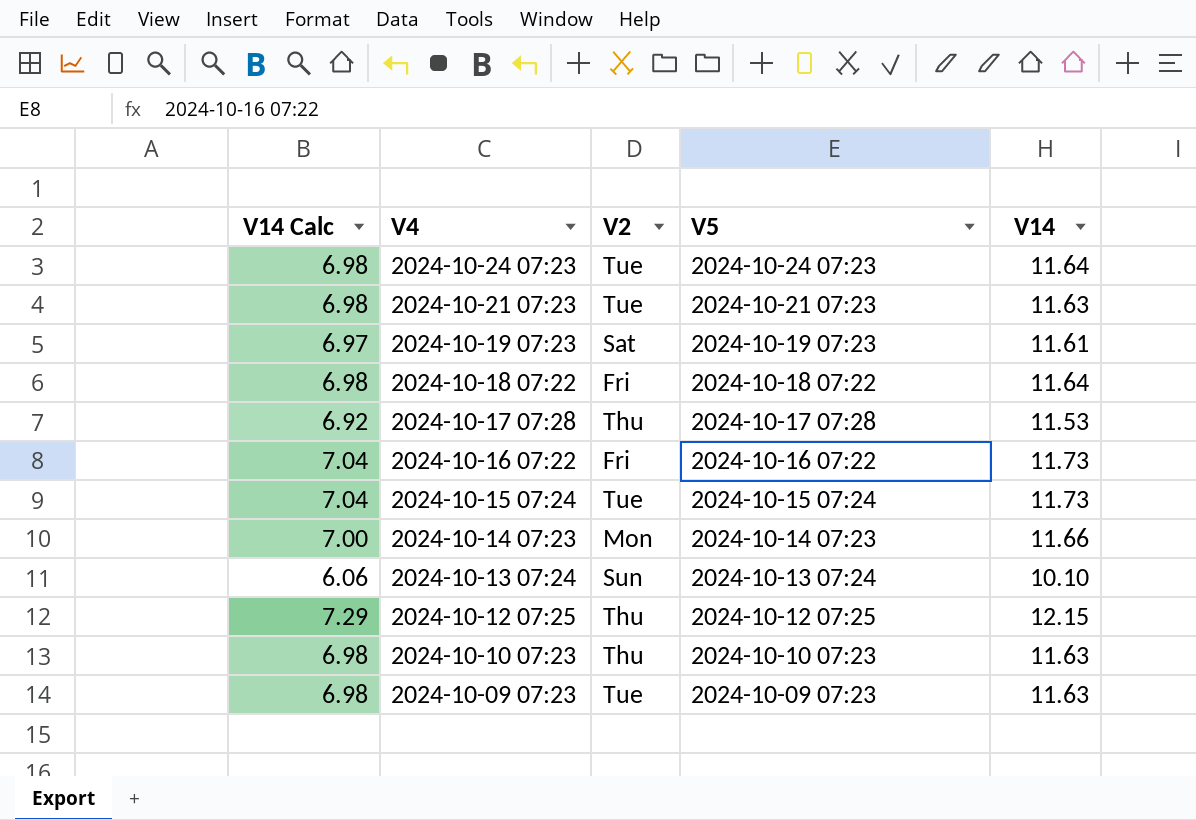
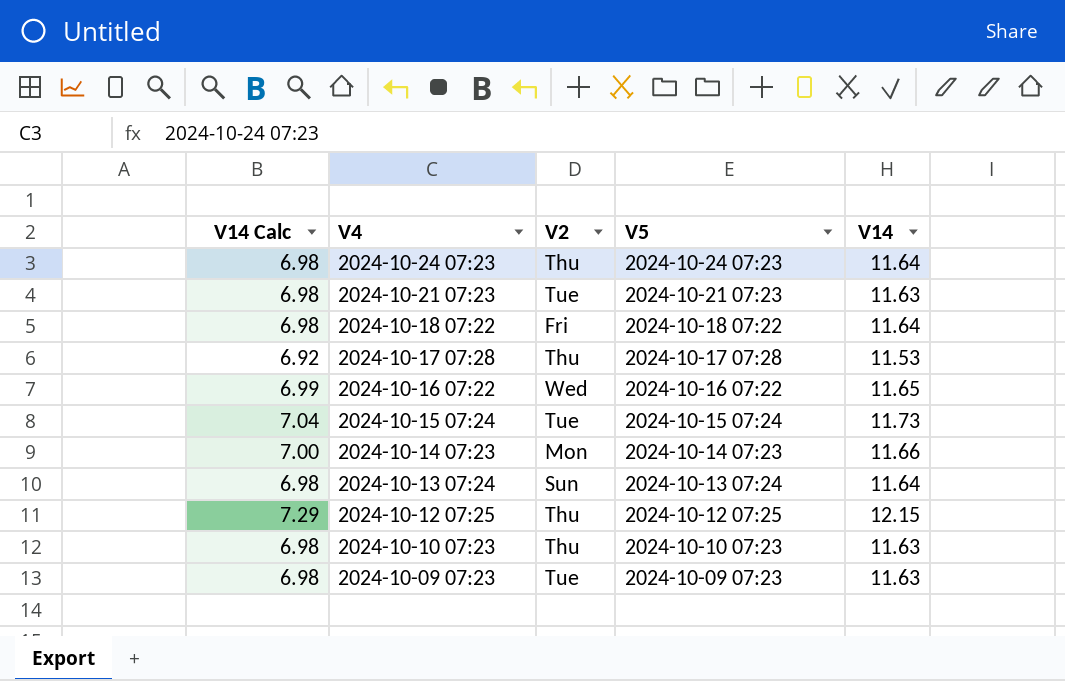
row 2024-10-19 07:23: 6.97 | Sat | 2024-10-19 07:23 | 11.61 -> none
2024-10-24 07:23 | V2: Tue -> Thu
2024-10-16 07:22 | V14 Calc: 7.04 -> 6.99
2024-10-16 07:22 | V2: Fri -> Wed
2024-10-16 07:22 | V14: 11.73 -> 11.65
2024-10-13 07:24 | V14 Calc: 6.06 -> 6.98
2024-10-13 07:24 | V14: 10.10 -> 11.64

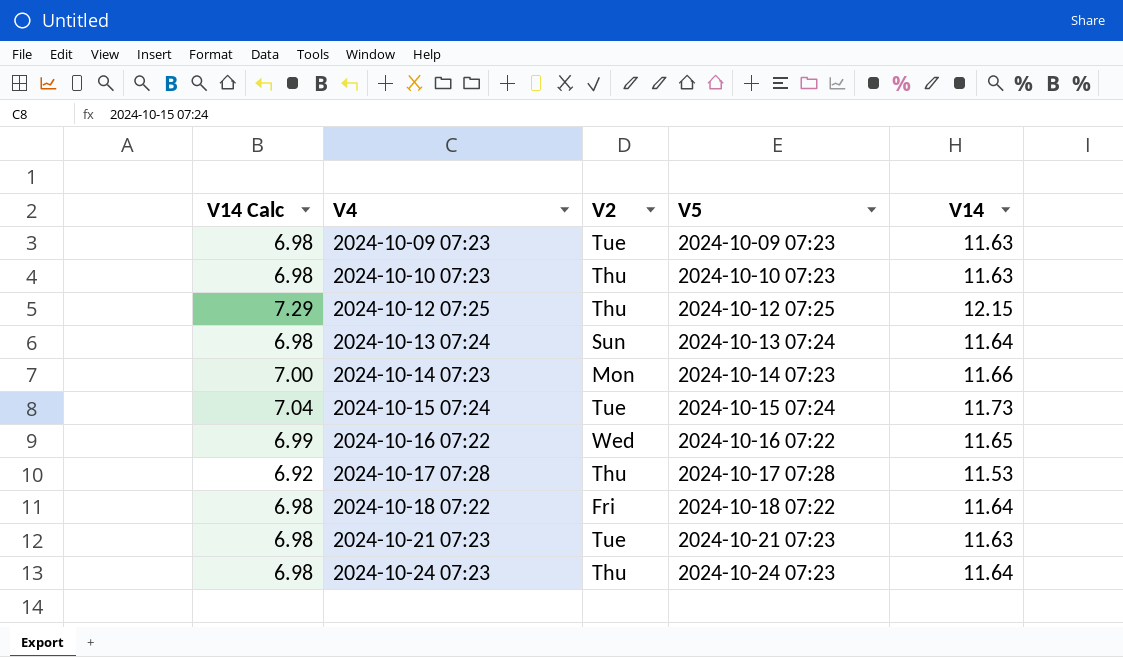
row order: V4 descending -> V4 ascending

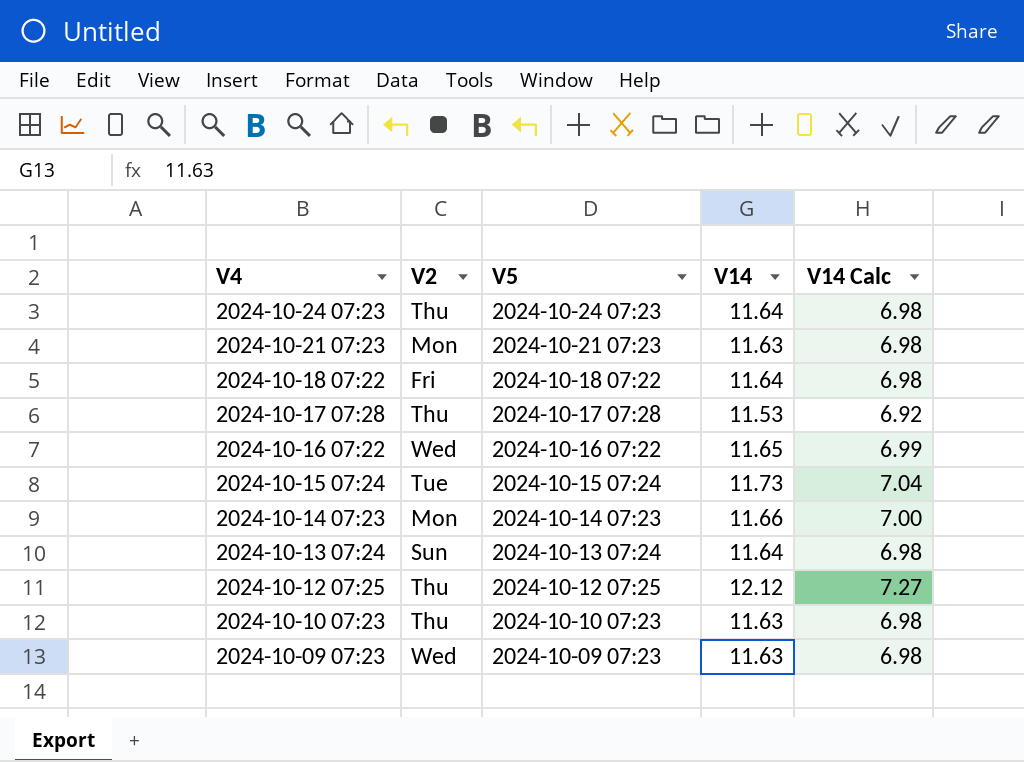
row order: V4 ascending -> V4 descending
column V14 Calc | position: 1 -> 5
2024-10-21 07:23 | V2: Tue -> Mon
2024-10-12 07:25 | V14: 12.15 -> 12.12
2024-10-12 07:25 | V14 Calc: 7.29 -> 7.27
2024-10-09 07:23 | V2: Tue -> Wed

